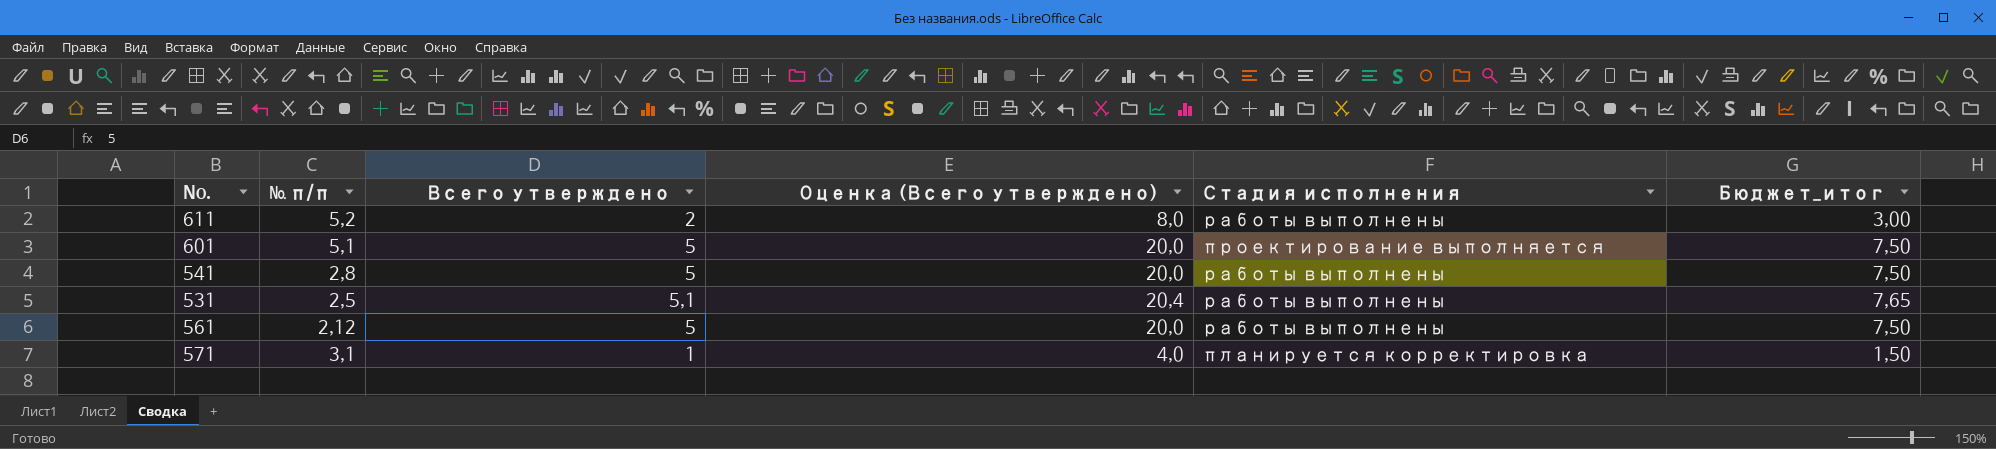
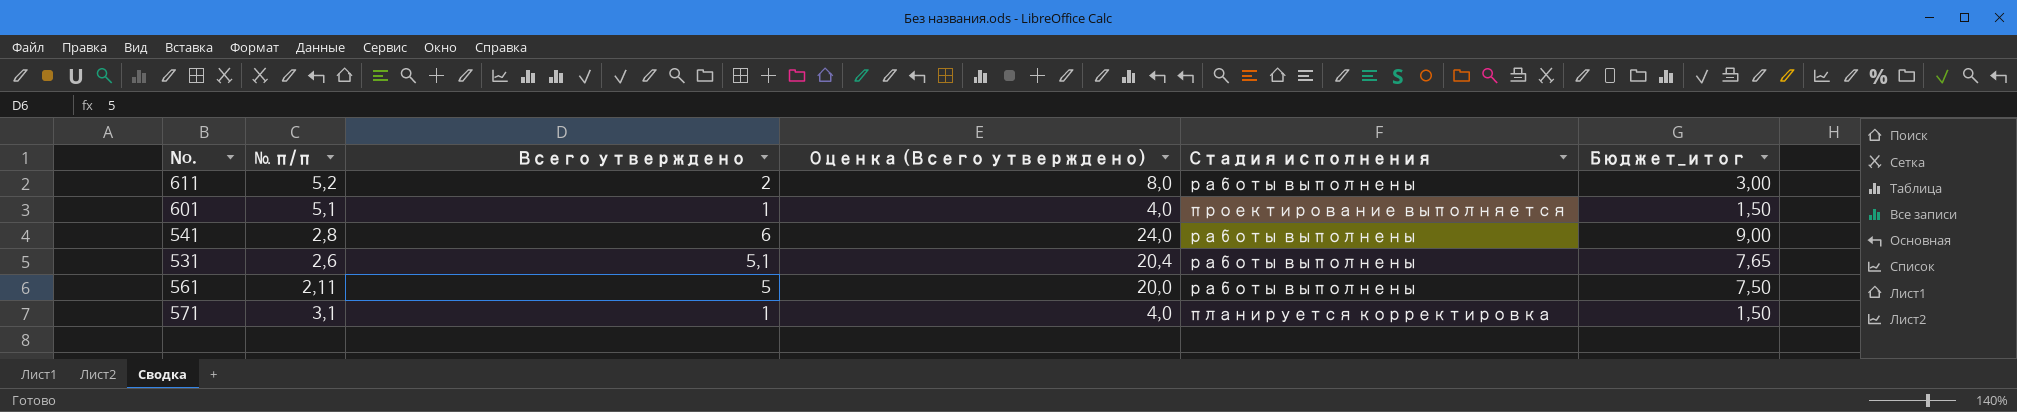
601 | Всего утверждено: 5 -> 1
601 | Оценка (Всего утверждено): 20,0 -> 4,0
601 | Бюджет_итог: 7,50 -> 1,50
541 | Всего утверждено: 5 -> 6
541 | Оценка (Всего утверждено): 20,0 -> 24,0
541 | Бюджет_итог: 7,50 -> 9,00
531 | № п/п: 2,5 -> 2,6
561 | № п/п: 2,12 -> 2,11

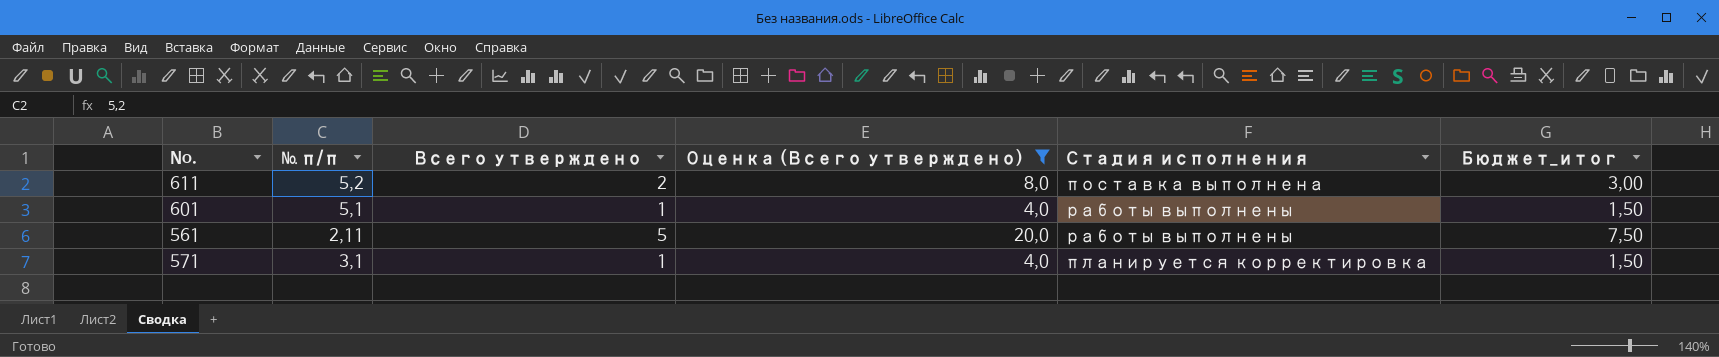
filter: none -> Оценка (Всего утверждено) <= 20,0
611 | Стадия исполнения: работы выполнены -> поставка выполнена
601 | Стадия исполнения: проектирование выполняется -> работы выполнены

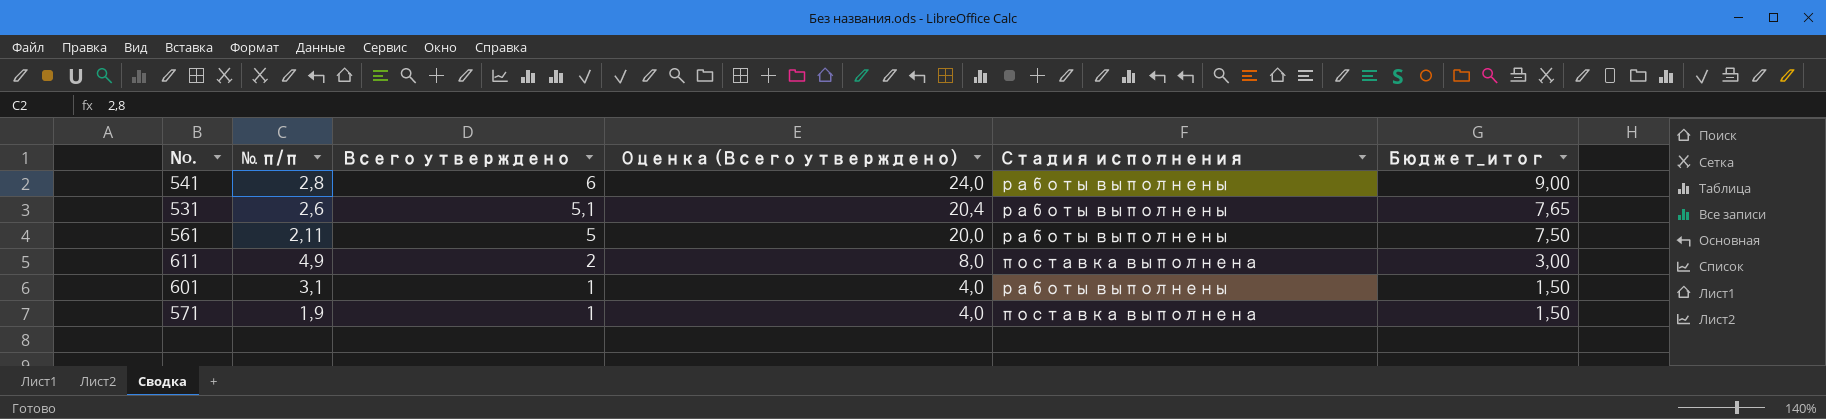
filter: Оценка (Всего утверждено) <= 20,0 -> none
row order: none -> Всего утверждено descending
611 | № п/п: 5,2 -> 4,9
601 | № п/п: 5,1 -> 3,1
571 | № п/п: 3,1 -> 1,9
571 | Стадия исполнения: планируется корректировка -> поставка выполнена

